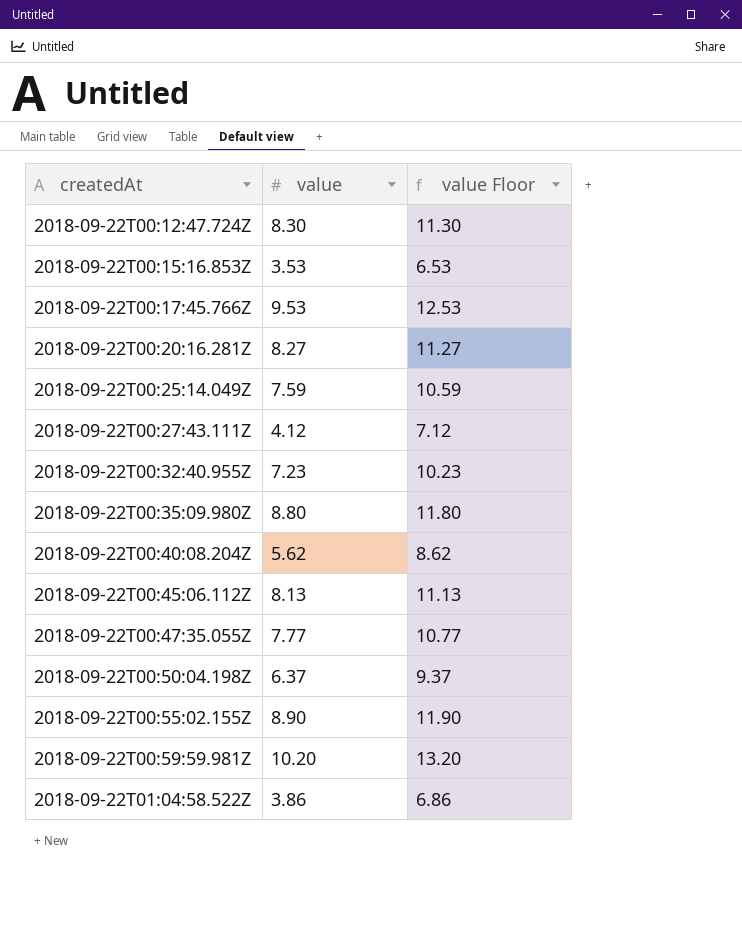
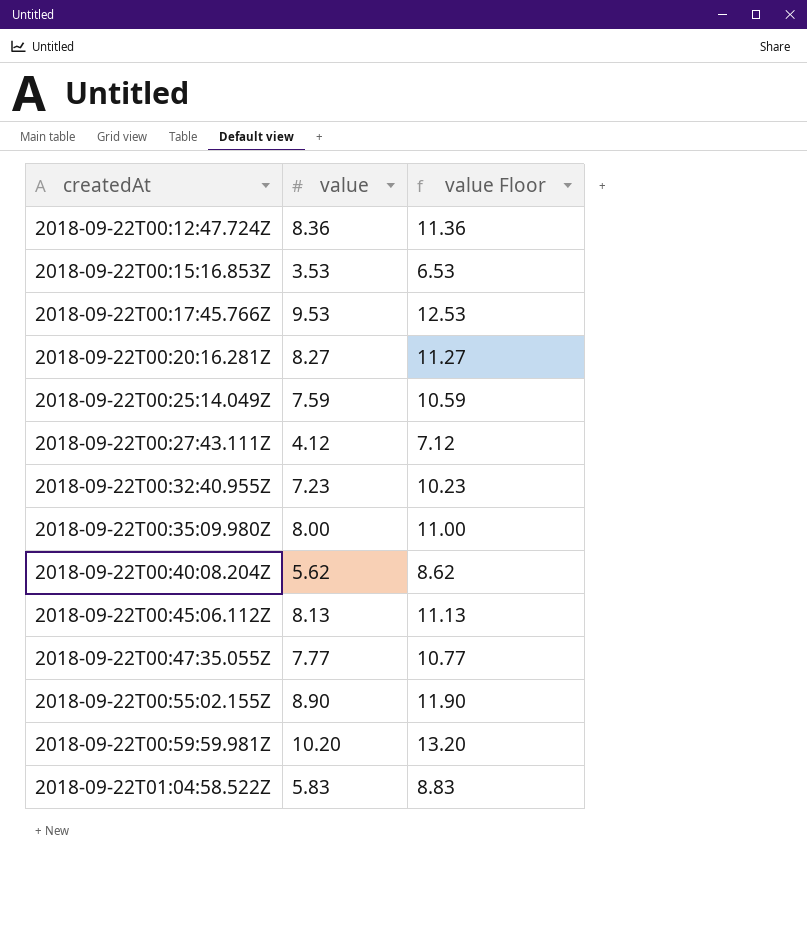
row 2018-09-22T00:50:04.198Z: 6.37 | 9.37 -> none
2018-09-22T00:12:47.724Z | value: 8.30 -> 8.36
2018-09-22T00:12:47.724Z | value Floor: 11.30 -> 11.36
2018-09-22T00:35:09.980Z | value: 8.80 -> 8.00
2018-09-22T00:35:09.980Z | value Floor: 11.80 -> 11.00
2018-09-22T01:04:58.522Z | value: 3.86 -> 5.83
2018-09-22T01:04:58.522Z | value Floor: 6.86 -> 8.83

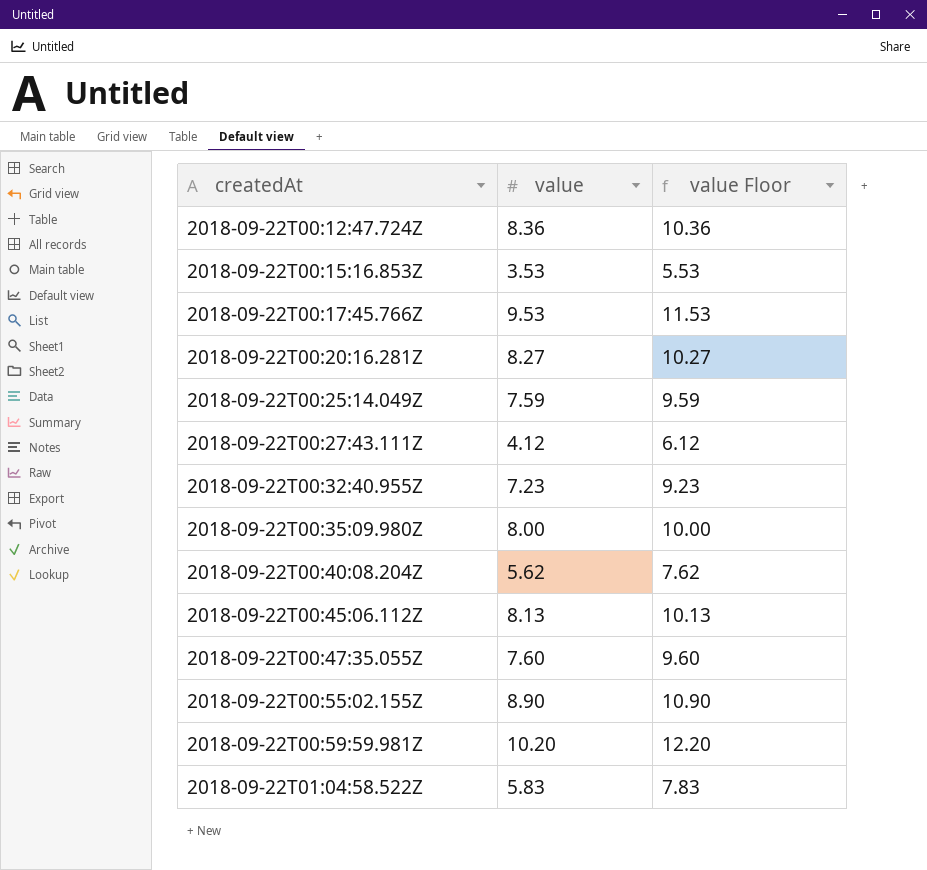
column value Floor | formula: [value] + 3 -> [value] + 2
2018-09-22T00:47:35.055Z | value: 7.77 -> 7.60

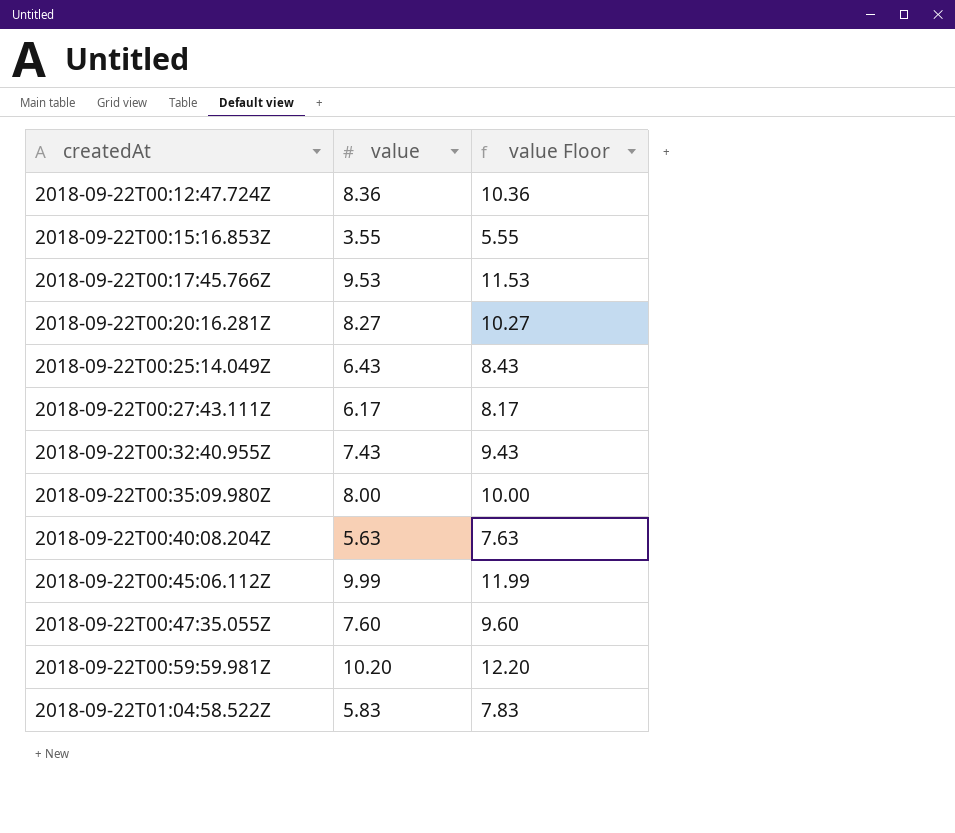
row 2018-09-22T00:55:02.155Z: 8.90 | 10.90 -> none
2018-09-22T00:15:16.853Z | value: 3.53 -> 3.55
2018-09-22T00:15:16.853Z | value Floor: 5.53 -> 5.55
2018-09-22T00:25:14.049Z | value: 7.59 -> 6.43
2018-09-22T00:25:14.049Z | value Floor: 9.59 -> 8.43
2018-09-22T00:27:43.111Z | value: 4.12 -> 6.17
2018-09-22T00:27:43.111Z | value Floor: 6.12 -> 8.17
2018-09-22T00:32:40.955Z | value: 7.23 -> 7.43
2018-09-22T00:32:40.955Z | value Floor: 9.23 -> 9.43
2018-09-22T00:40:08.204Z | value: 5.62 -> 5.63
2018-09-22T00:40:08.204Z | value Floor: 7.62 -> 7.63
2018-09-22T00:45:06.112Z | value: 8.13 -> 9.99
2018-09-22T00:45:06.112Z | value Floor: 10.13 -> 11.99

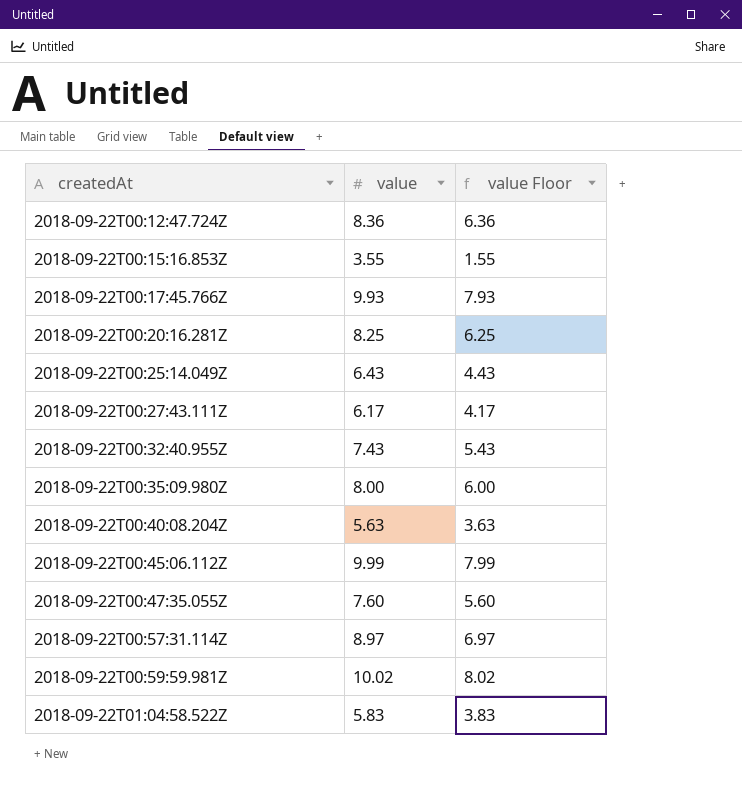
column value Floor | formula: [value] + 2 -> [value] - 2
2018-09-22T00:17:45.766Z | value: 9.53 -> 9.93
2018-09-22T00:20:16.281Z | value: 8.27 -> 8.25
row 2018-09-22T00:57:31.114Z: none -> 8.97 | 6.97
2018-09-22T00:59:59.981Z | value: 10.20 -> 10.02

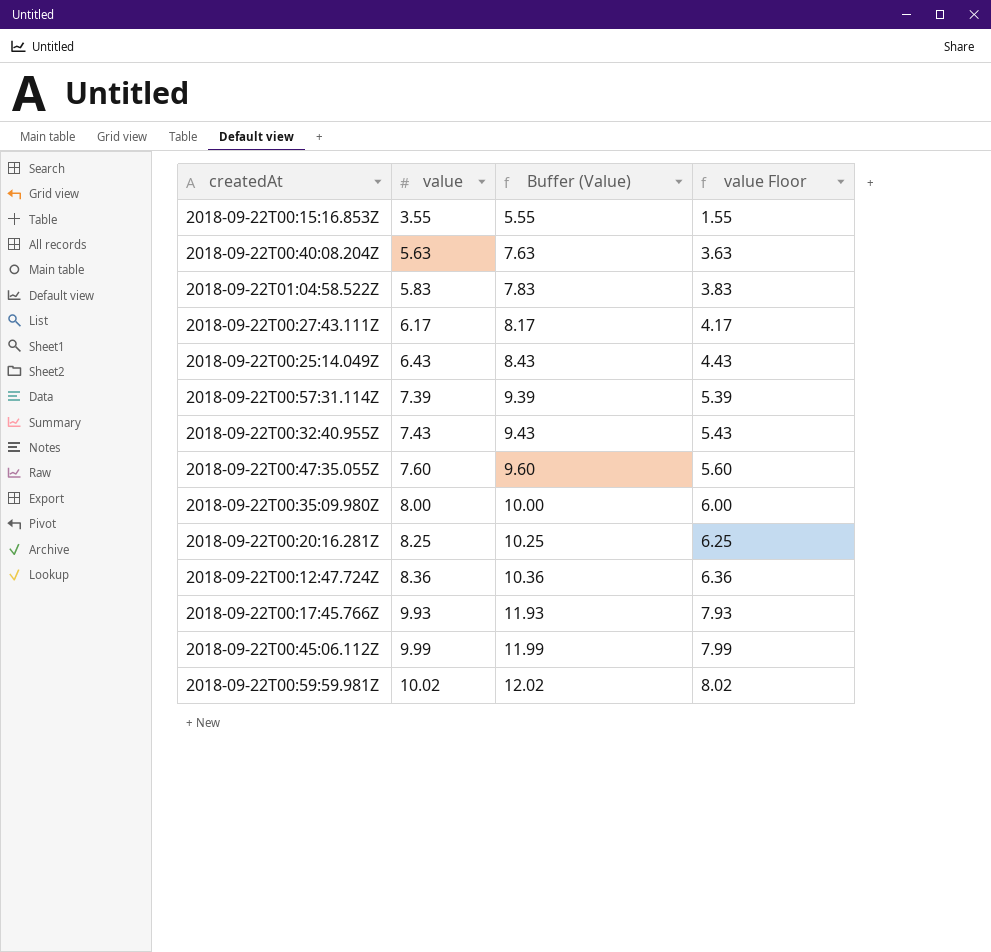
row order: createdAt ascending -> value ascending
column Buffer (Value) | formula: none -> [value] + 2
2018-09-22T00:57:31.114Z | value: 8.97 -> 7.39
2018-09-22T00:57:31.114Z | value Floor: 6.97 -> 5.39

